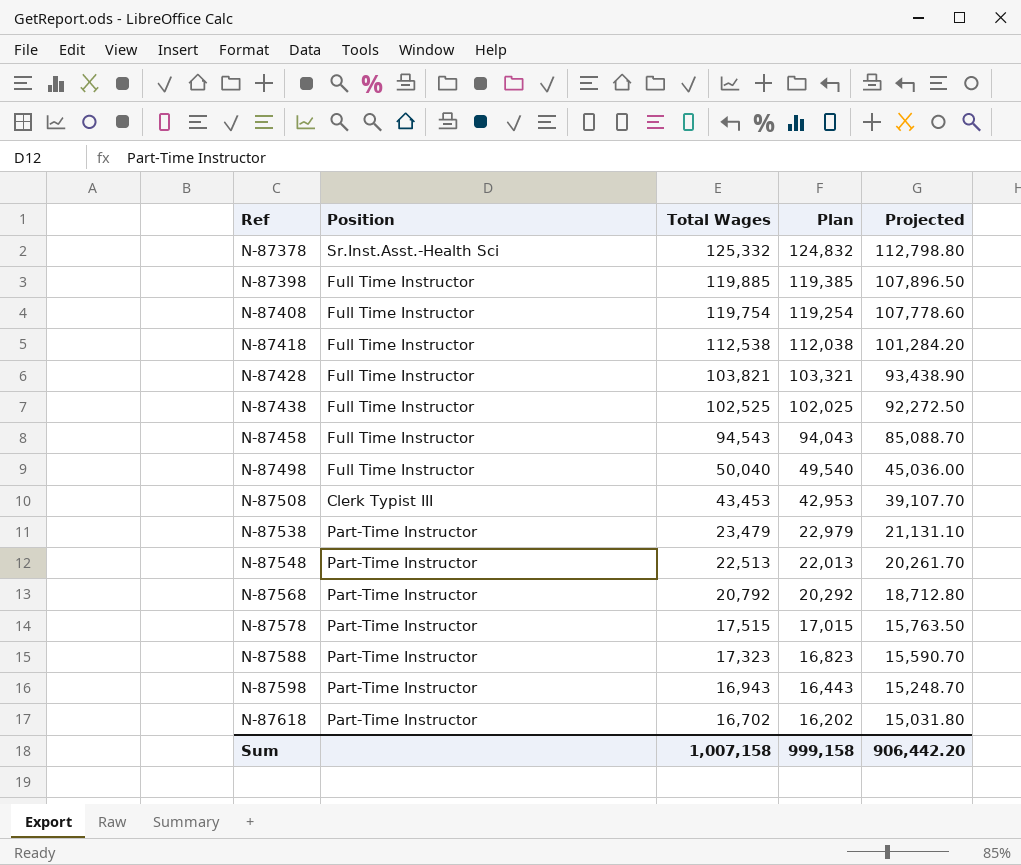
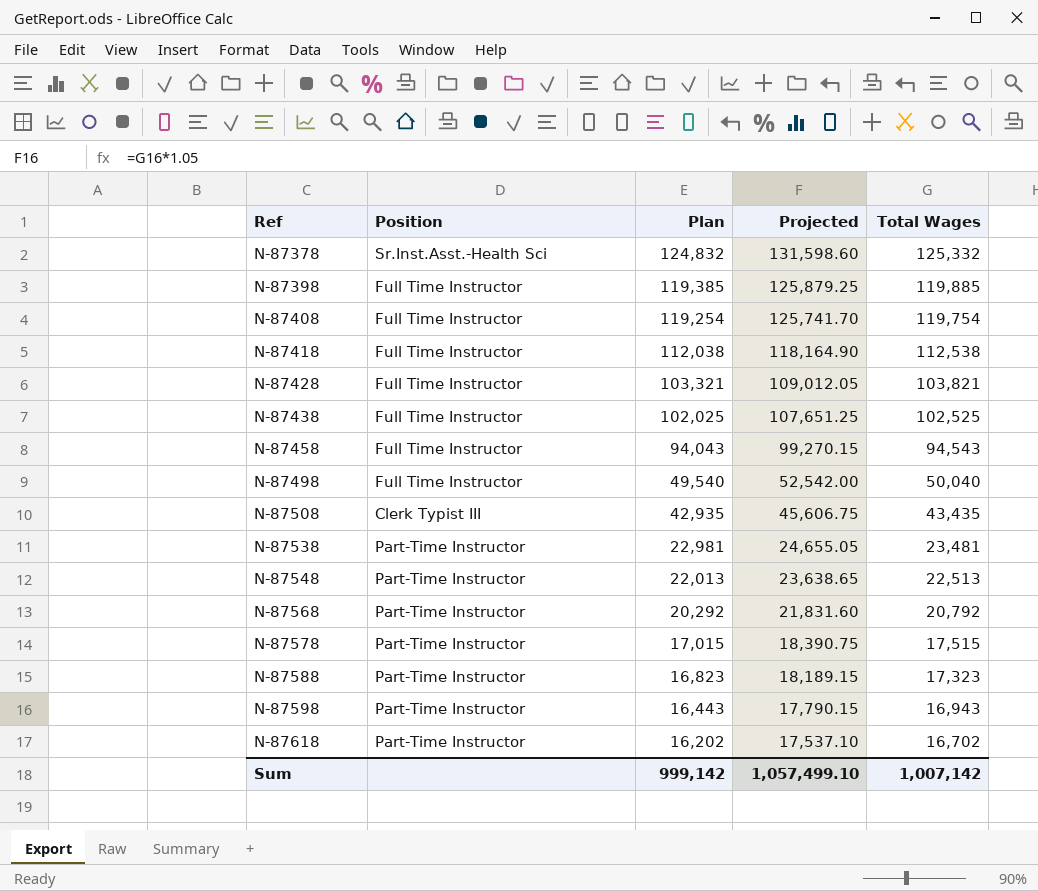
column Projected | formula: [Total Wages] * 0.9 -> [Total Wages] * 1.05
column Total Wages | position: 3 -> 5
N-87508 | Plan: 42,953 -> 42,935
N-87508 | Total Wages: 43,453 -> 43,435
N-87538 | Plan: 22,979 -> 22,981
N-87538 | Total Wages: 23,479 -> 23,481
Sum | Plan: 999,158 -> 999,142
Sum | Projected: 906,442.20 -> 1,057,499.10
Sum | Total Wages: 1,007,158 -> 1,007,142

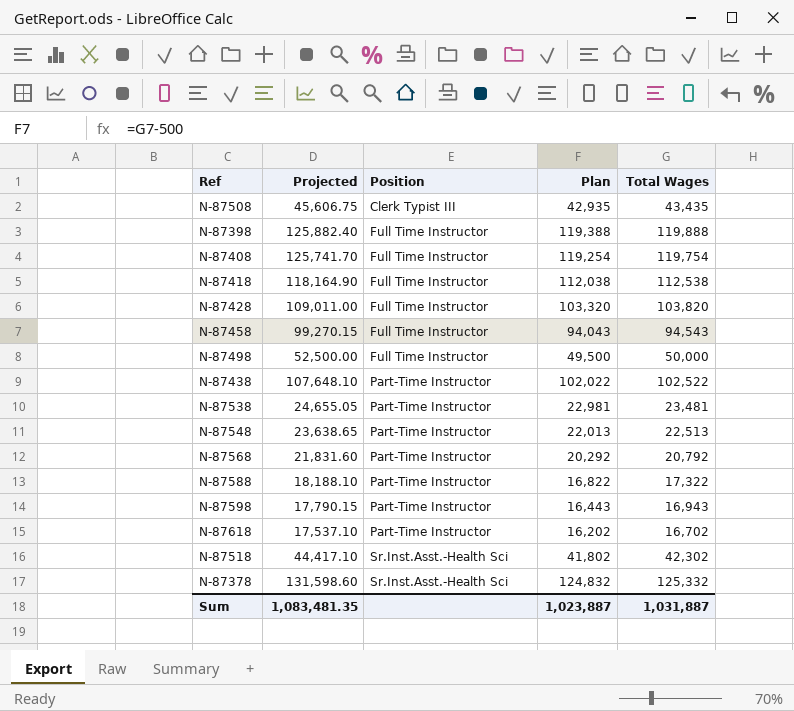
row order: Ref ascending -> Position ascending
column Projected | position: 4 -> 2
row N-87578: Part-Time Instructor | 17,015 | 18,390.75 | 17,515 -> none
N-87398 | Projected: 125,879.25 -> 125,882.40
N-87398 | Plan: 119,385 -> 119,388
N-87398 | Total Wages: 119,885 -> 119,888
N-87428 | Projected: 109,012.05 -> 109,011.00
N-87428 | Plan: 103,321 -> 103,320
N-87428 | Total Wages: 103,821 -> 103,820
N-87498 | Projected: 52,542.00 -> 52,500.00
N-87498 | Plan: 49,540 -> 49,500
N-87498 | Total Wages: 50,040 -> 50,000
N-87438 | Projected: 107,651.25 -> 107,648.10
N-87438 | Position: Full Time Instructor -> Part-Time Instructor
N-87438 | Plan: 102,025 -> 102,022
N-87438 | Total Wages: 102,525 -> 102,522
N-87588 | Projected: 18,189.15 -> 18,188.10
N-87588 | Plan: 16,823 -> 16,822
N-87588 | Total Wages: 17,323 -> 17,322
row N-87518: none -> 44,417.10 | Sr.Inst.Asst.-Health Sci | 41,802 | 42,302
Sum | Projected: 1,057,499.10 -> 1,083,481.35
Sum | Plan: 999,142 -> 1,023,887
Sum | Total Wages: 1,007,142 -> 1,031,887

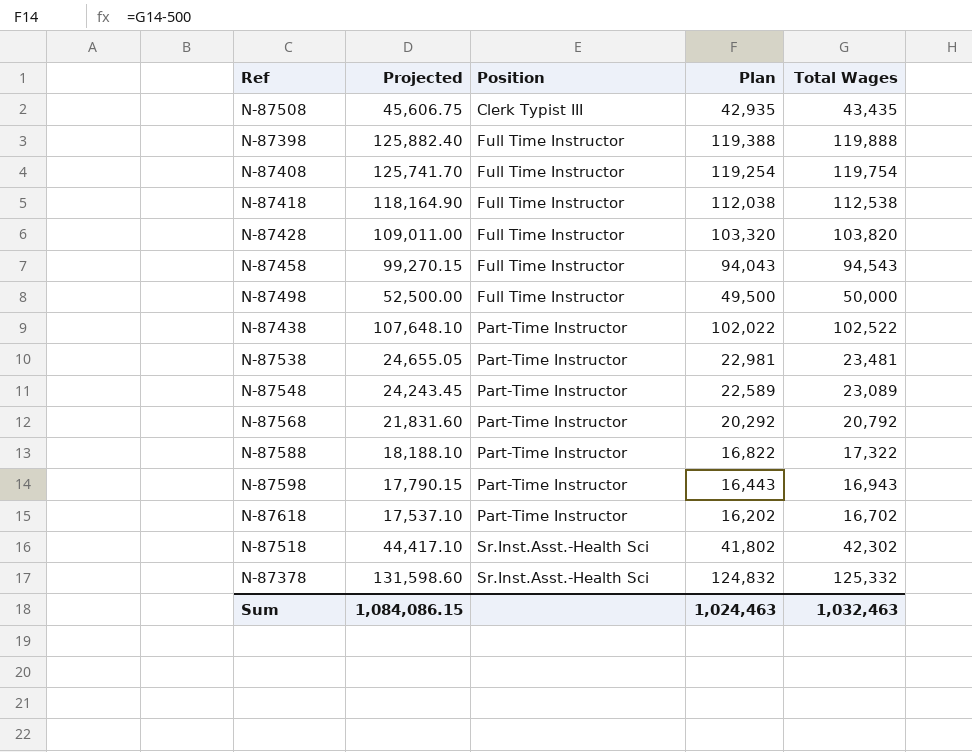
N-87548 | Projected: 23,638.65 -> 24,243.45
N-87548 | Plan: 22,013 -> 22,589
N-87548 | Total Wages: 22,513 -> 23,089
Sum | Projected: 1,083,481.35 -> 1,084,086.15
Sum | Plan: 1,023,887 -> 1,024,463
Sum | Total Wages: 1,031,887 -> 1,032,463

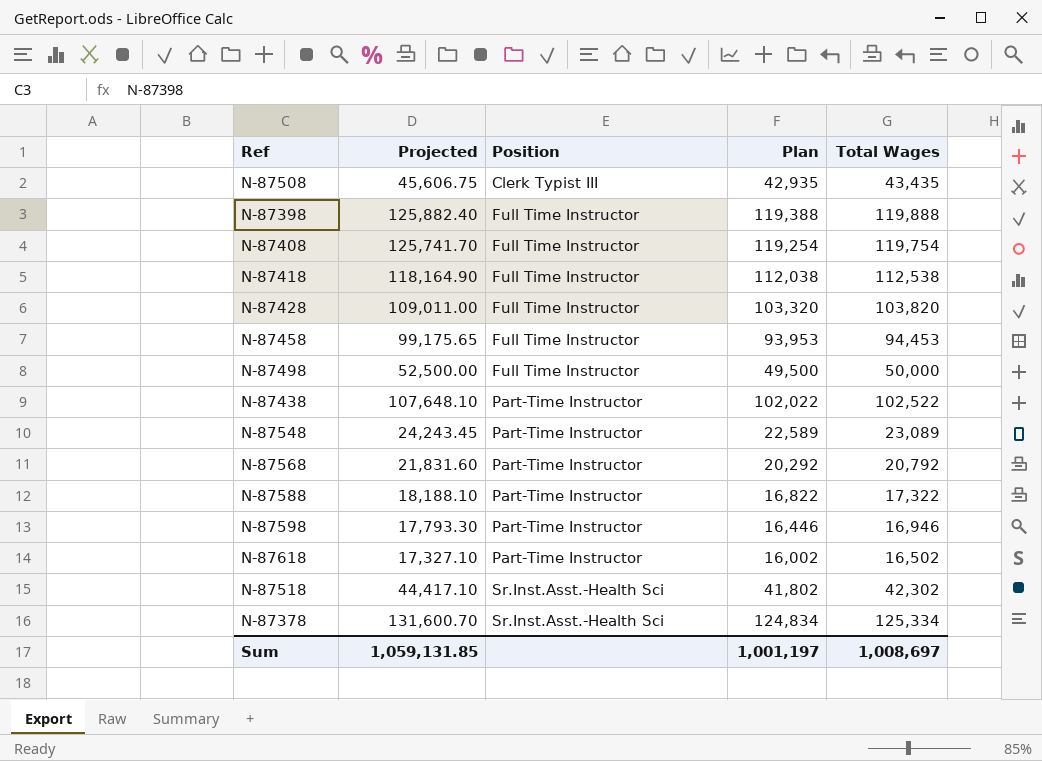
row N-87538: 24,655.05 | Part-Time Instructor | 22,981 | 23,481 -> none
N-87458 | Projected: 99,270.15 -> 99,175.65
N-87458 | Plan: 94,043 -> 93,953
N-87458 | Total Wages: 94,543 -> 94,453
N-87598 | Projected: 17,790.15 -> 17,793.30
N-87598 | Plan: 16,443 -> 16,446
N-87598 | Total Wages: 16,943 -> 16,946
N-87618 | Projected: 17,537.10 -> 17,327.10
N-87618 | Plan: 16,202 -> 16,002
N-87618 | Total Wages: 16,702 -> 16,502
N-87378 | Projected: 131,598.60 -> 131,600.70
N-87378 | Plan: 124,832 -> 124,834
N-87378 | Total Wages: 125,332 -> 125,334
Sum | Projected: 1,084,086.15 -> 1,059,131.85
Sum | Plan: 1,024,463 -> 1,001,197
Sum | Total Wages: 1,032,463 -> 1,008,697

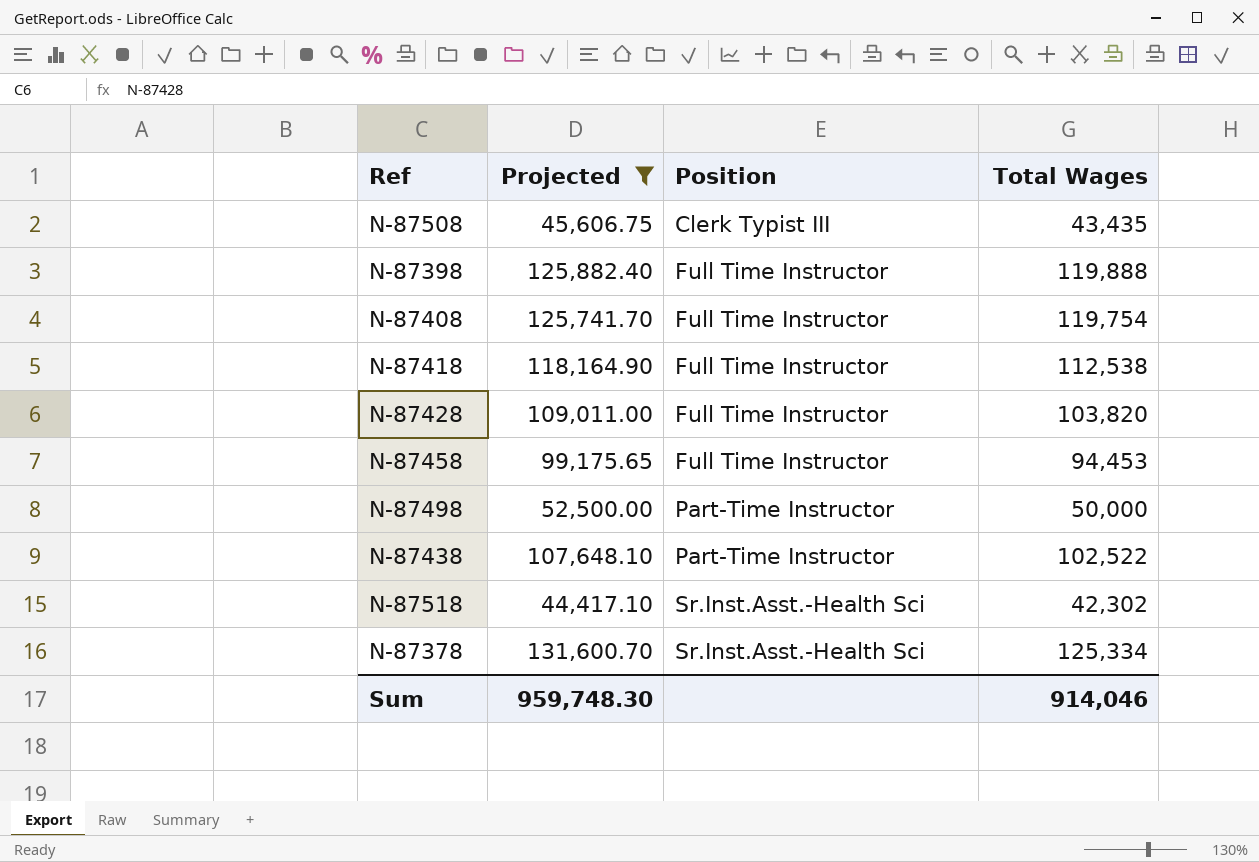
filter: none -> Projected >= 44,417.10
column Plan | formula: [Total Wages] - 500 -> none
N-87498 | Position: Full Time Instructor -> Part-Time Instructor
Sum | Projected: 1,059,131.85 -> 959,748.30
Sum | Total Wages: 1,008,697 -> 914,046

